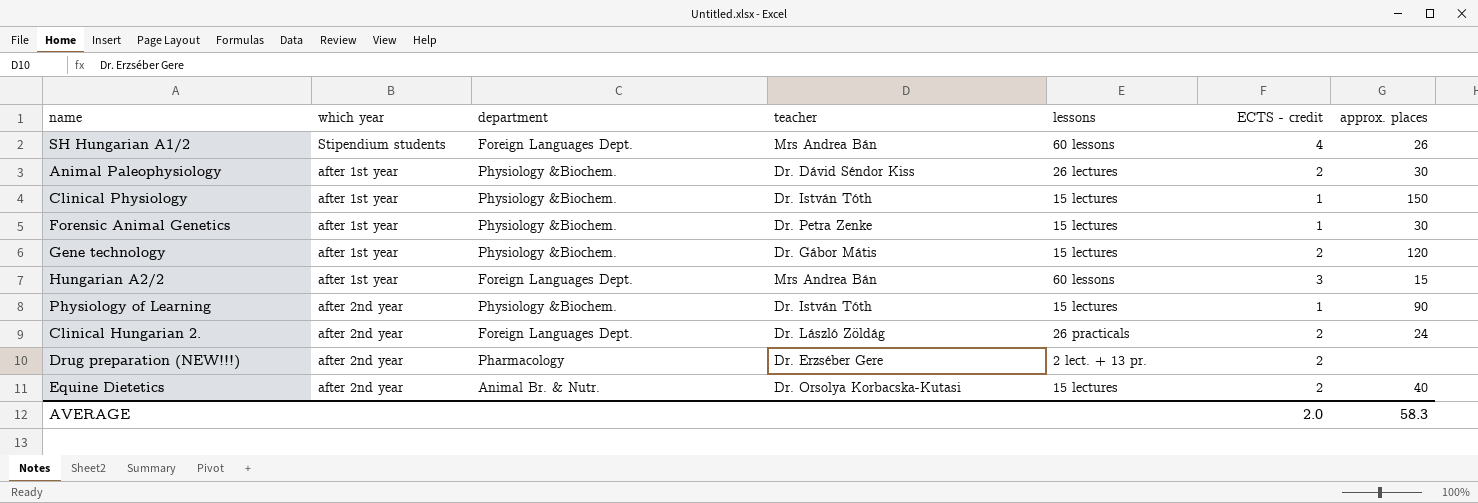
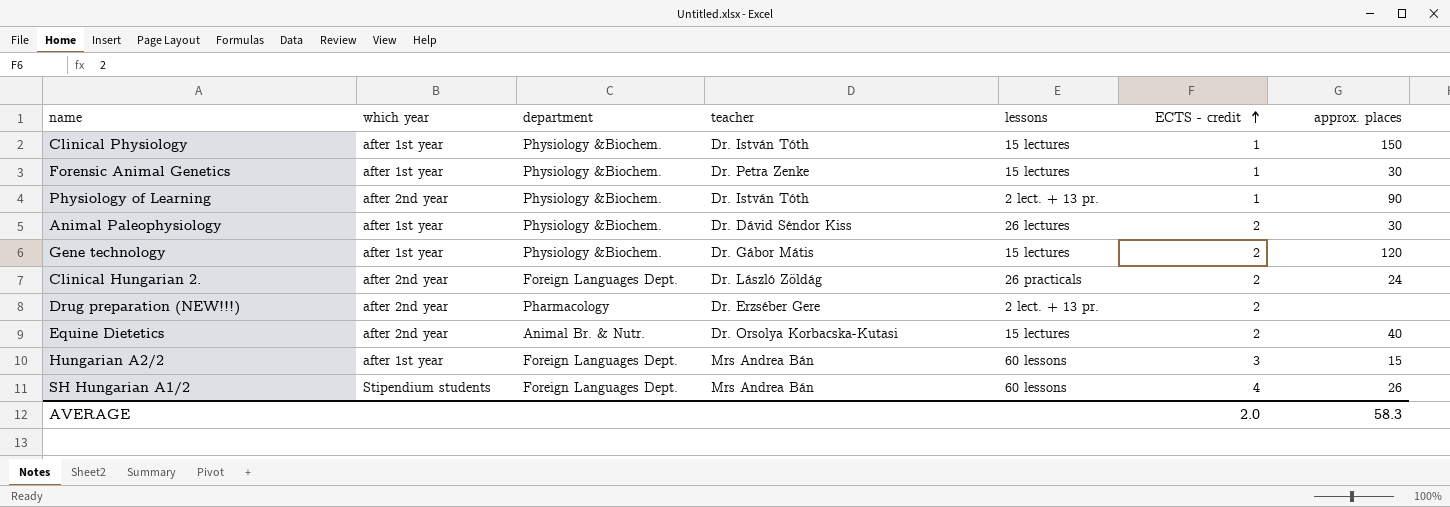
row order: none -> ECTS - credit ascending
Physiology of Learning | lessons: 15 lectures -> 2 lect. + 13 pr.

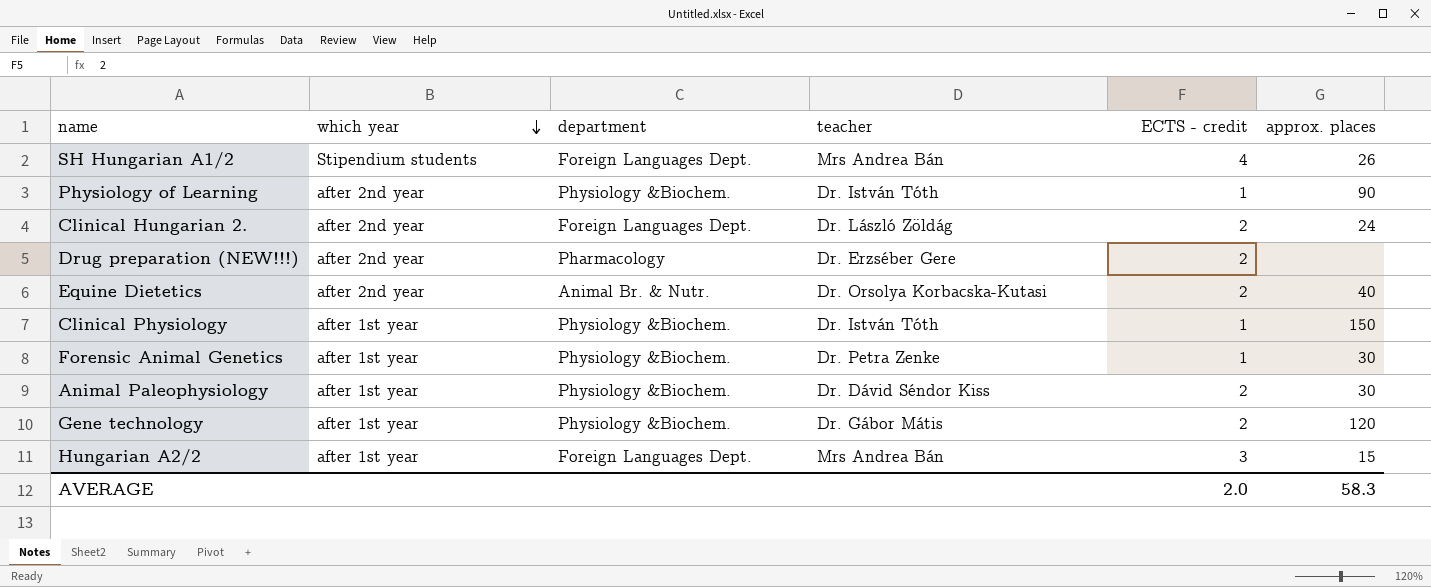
row order: ECTS - credit ascending -> which year descending
column lessons | position: 5 -> none

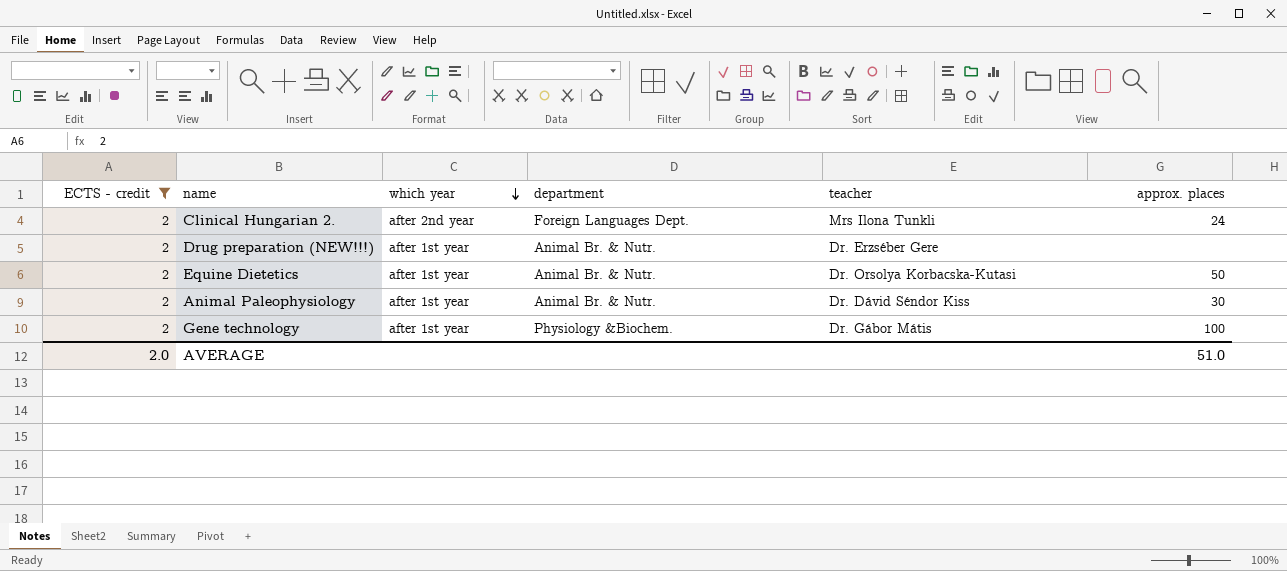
filter: none -> ECTS - credit = 2
column ECTS - credit | position: 5 -> 1
Clinical Hungarian 2. | teacher: Dr. László Zöldág -> Mrs Ilona Tunkli
Drug preparation (NEW!!!) | which year: after 2nd year -> after 1st year
Drug preparation (NEW!!!) | department: Pharmacology -> Animal Br. & Nutr.
Equine Dietetics | which year: after 2nd year -> after 1st year
Equine Dietetics | approx. places: 40 -> 50
Animal Paleophysiology | department: Physiology &Biochem. -> Animal Br. & Nutr.
Gene technology | approx. places: 120 -> 100
AVERAGE | approx. places: 58.3 -> 51.0

